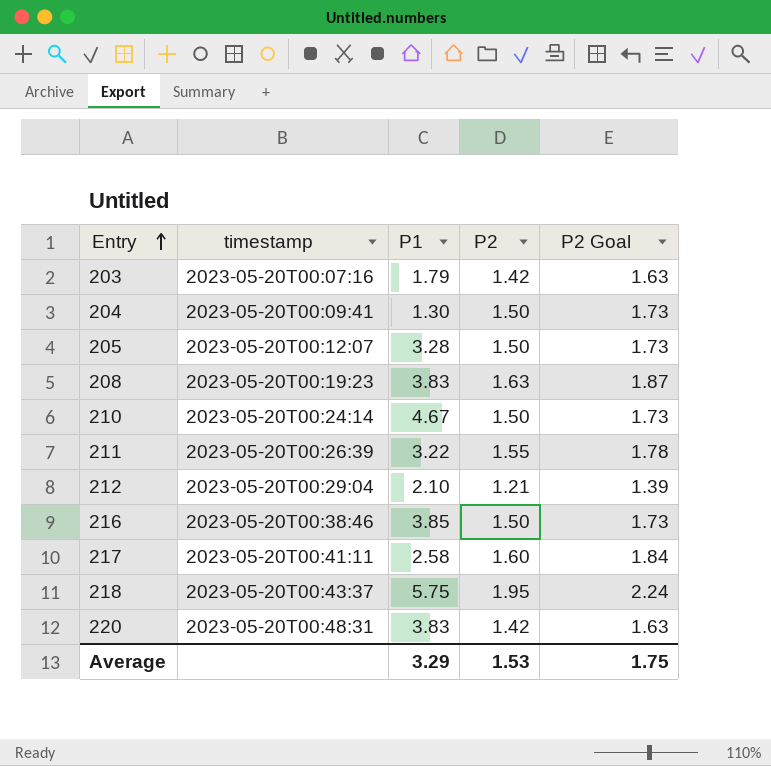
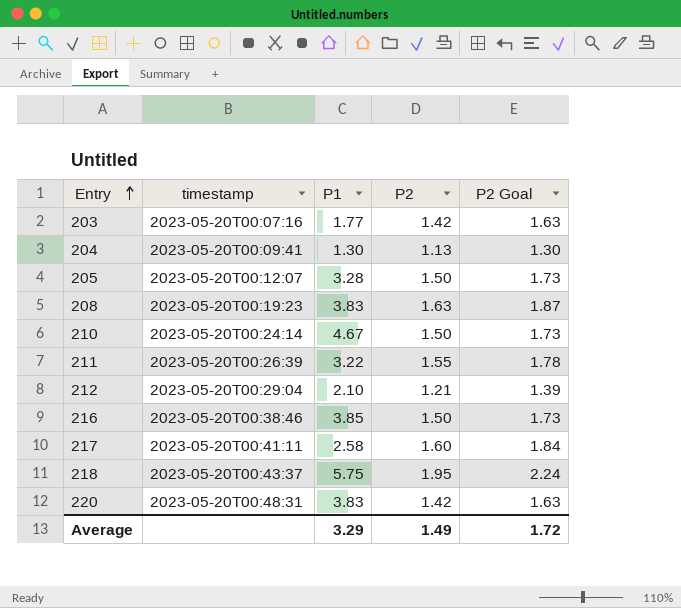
203 | P1: 1.79 -> 1.77
204 | P2: 1.50 -> 1.13
204 | P2 Goal: 1.73 -> 1.30
Average | P2: 1.53 -> 1.49
Average | P2 Goal: 1.75 -> 1.72

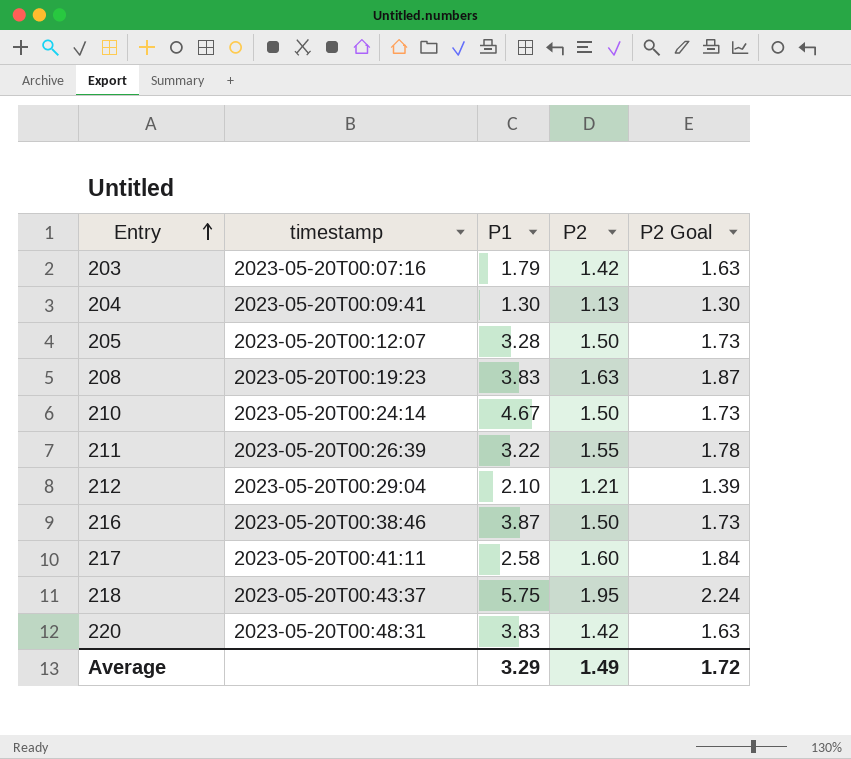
203 | P1: 1.77 -> 1.79
216 | P1: 3.85 -> 3.87

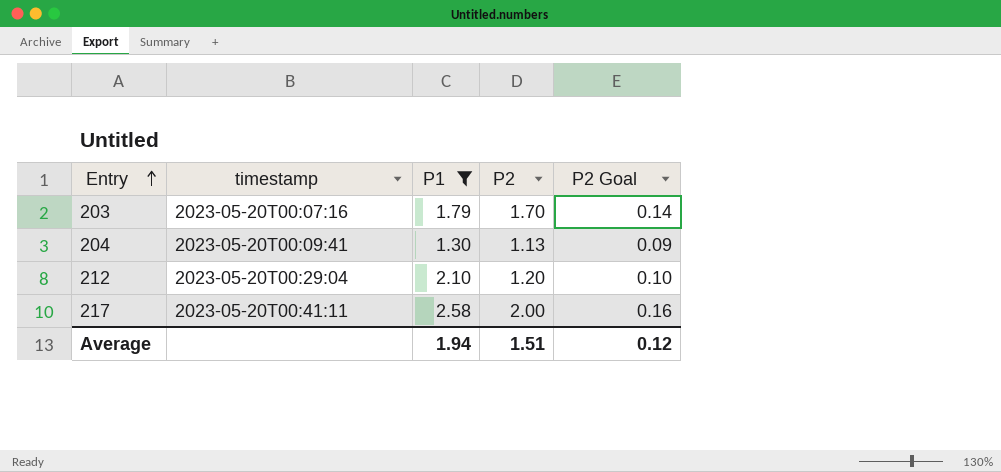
filter: none -> P1 <= 2.58
column P2 Goal | formula: [P2] * 1.15 -> [P2] * 0.08
203 | P2: 1.42 -> 1.70
212 | P2: 1.21 -> 1.20
217 | P2: 1.60 -> 2.00
Average | P1: 3.29 -> 1.94
Average | P2: 1.49 -> 1.51
Average | P2 Goal: 1.72 -> 0.12

